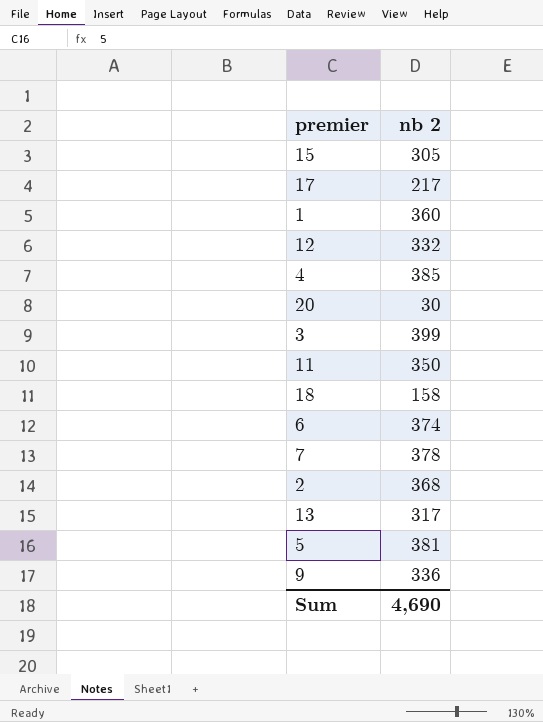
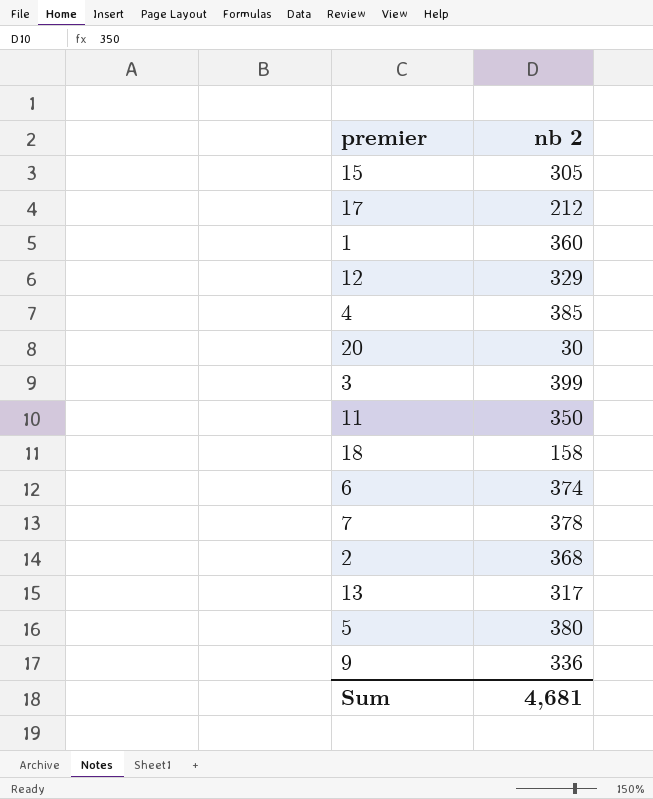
17 | nb 2: 217 -> 212
12 | nb 2: 332 -> 329
5 | nb 2: 381 -> 380
Sum | nb 2: 4,690 -> 4,681

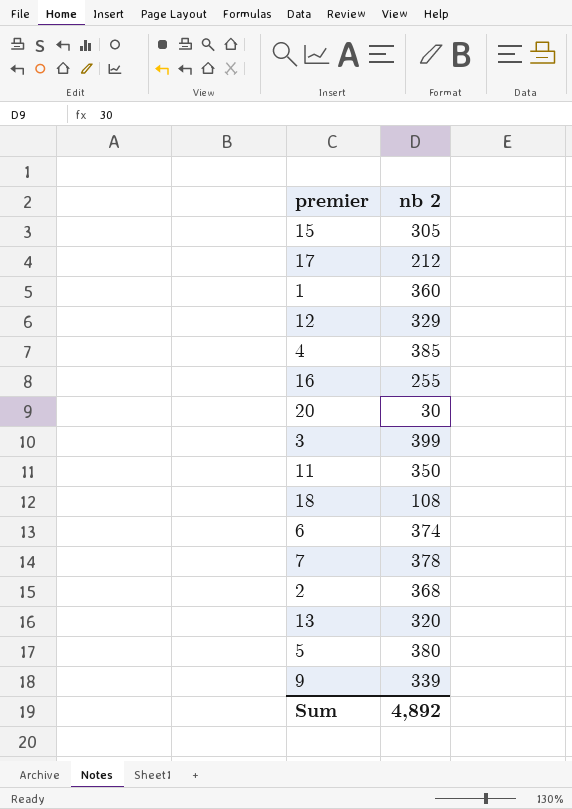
row 16: none -> 255
18 | nb 2: 158 -> 108
13 | nb 2: 317 -> 320
9 | nb 2: 336 -> 339
Sum | nb 2: 4,681 -> 4,892

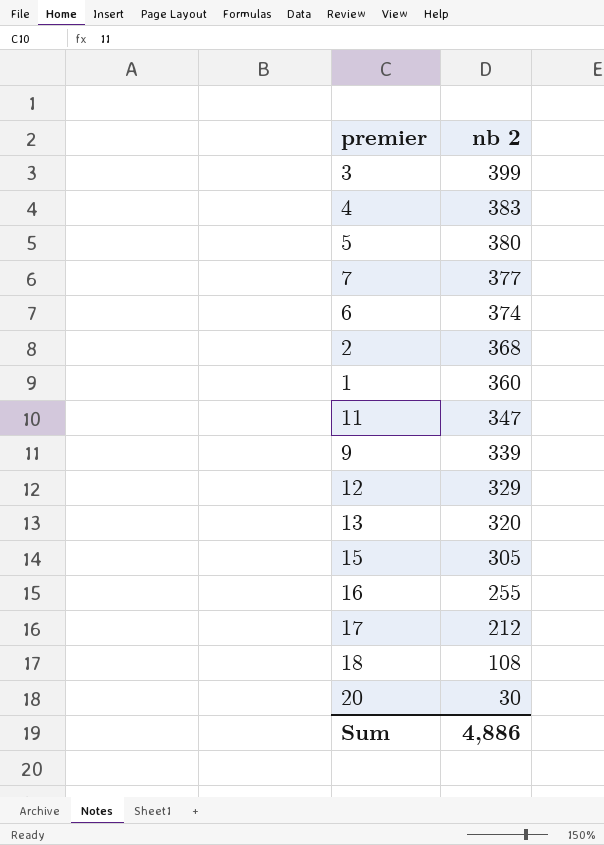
row order: none -> nb 2 descending
4 | nb 2: 385 -> 383
7 | nb 2: 378 -> 377
11 | nb 2: 350 -> 347
Sum | nb 2: 4,892 -> 4,886

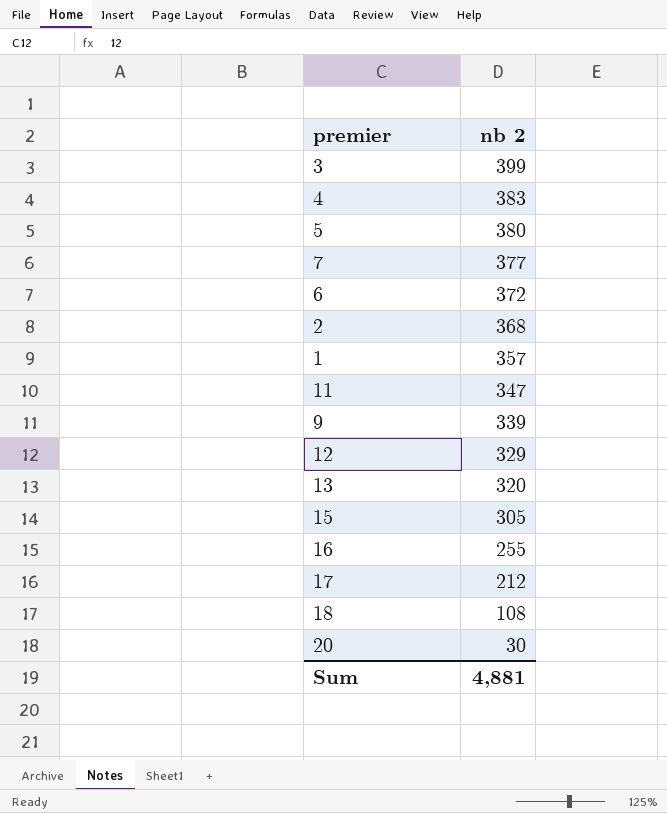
6 | nb 2: 374 -> 372
1 | nb 2: 360 -> 357
Sum | nb 2: 4,886 -> 4,881

